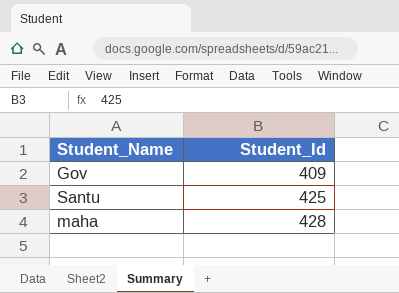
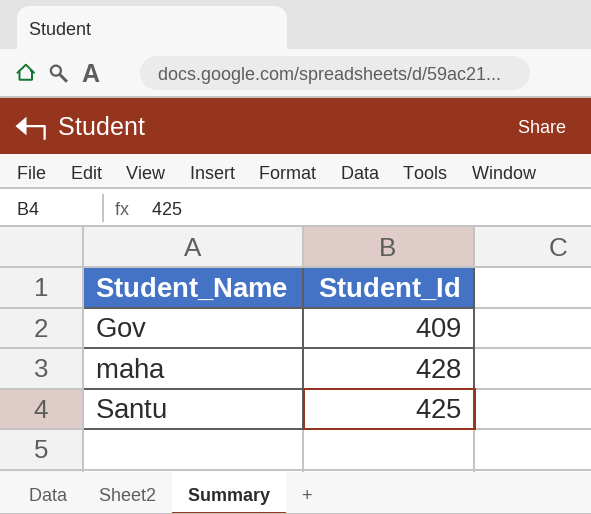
row order: Student_Id ascending -> Student_Name ascending

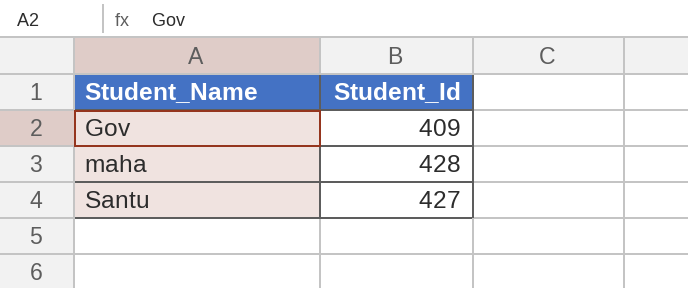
Santu | Student_Id: 425 -> 427

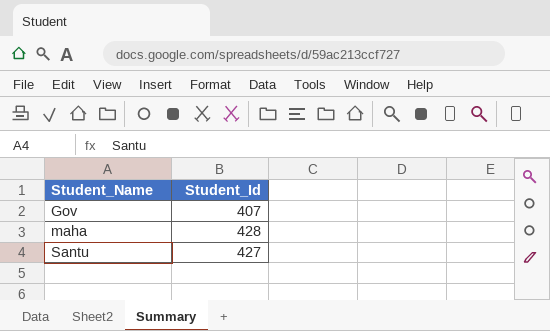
Gov | Student_Id: 409 -> 407

